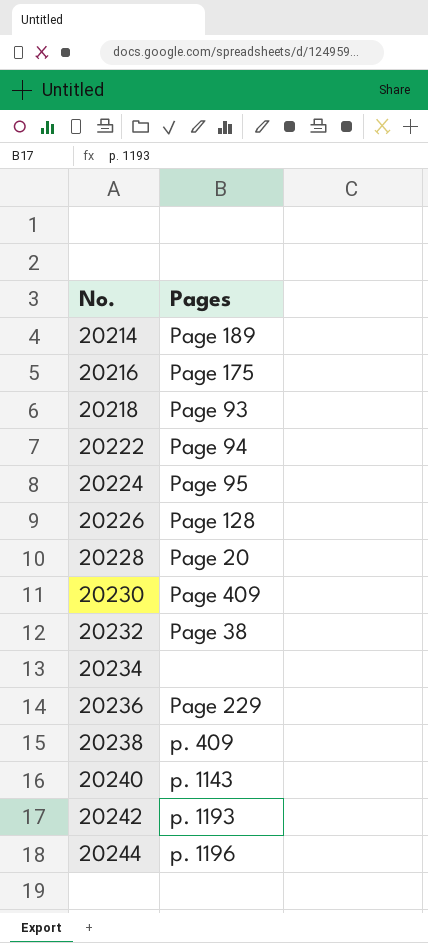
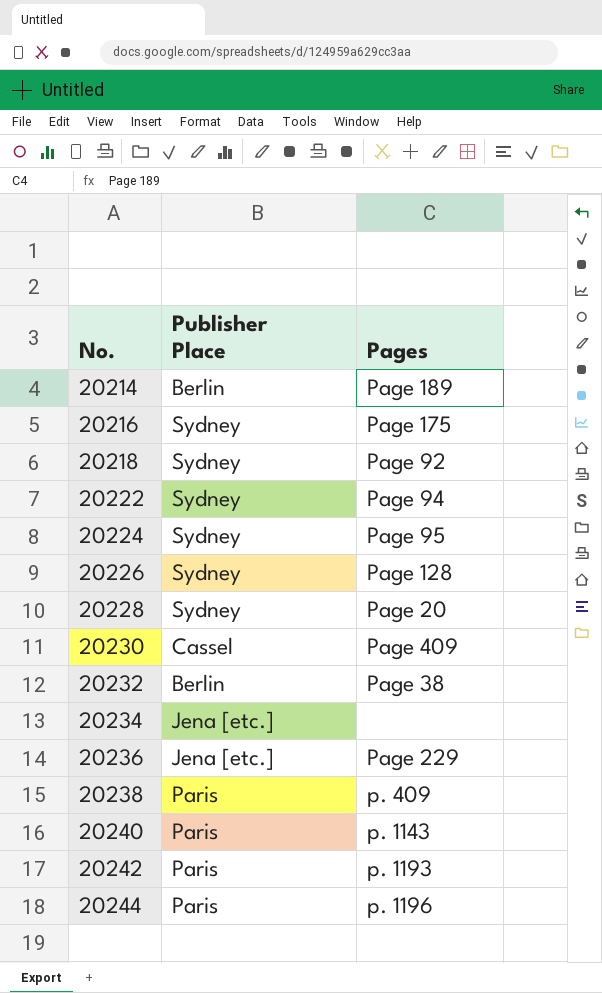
column Publisher Place | position: none -> 2
20218 | Pages: Page 93 -> Page 92

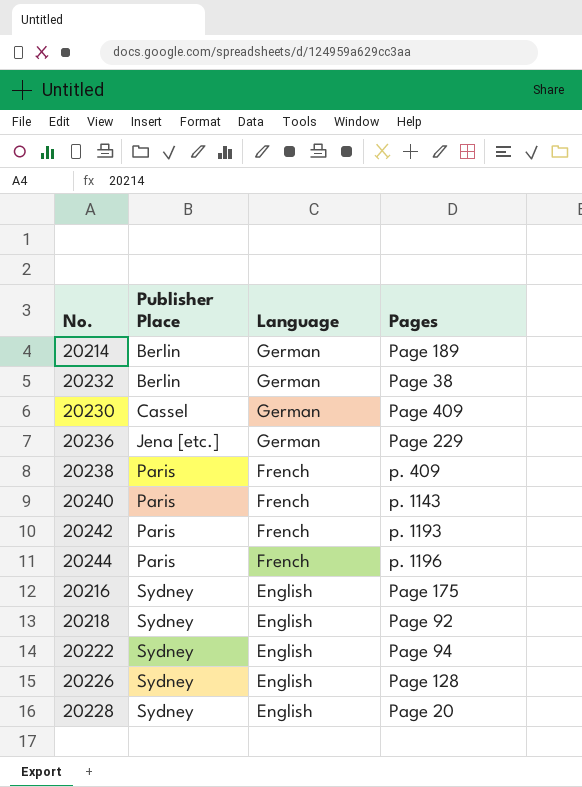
row order: No. ascending -> Publisher Place ascending
column Language | position: none -> 3
row 20224: Sydney | Page 95 -> none
row 20234: Jena [etc.] | none -> none

